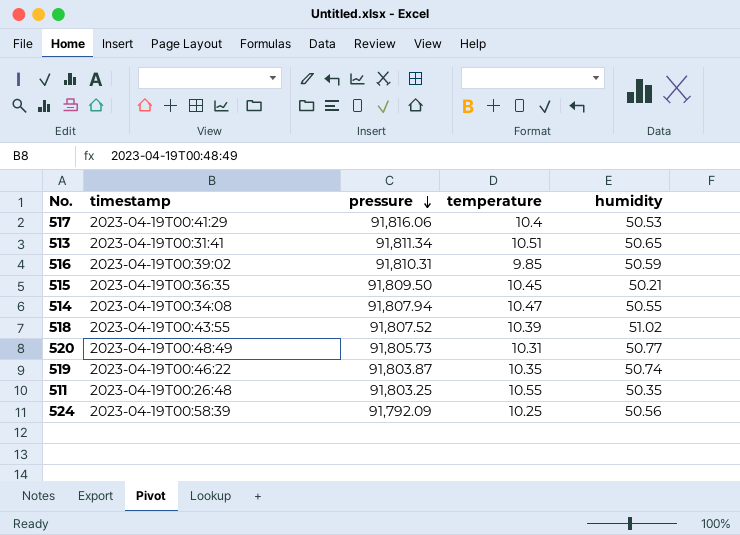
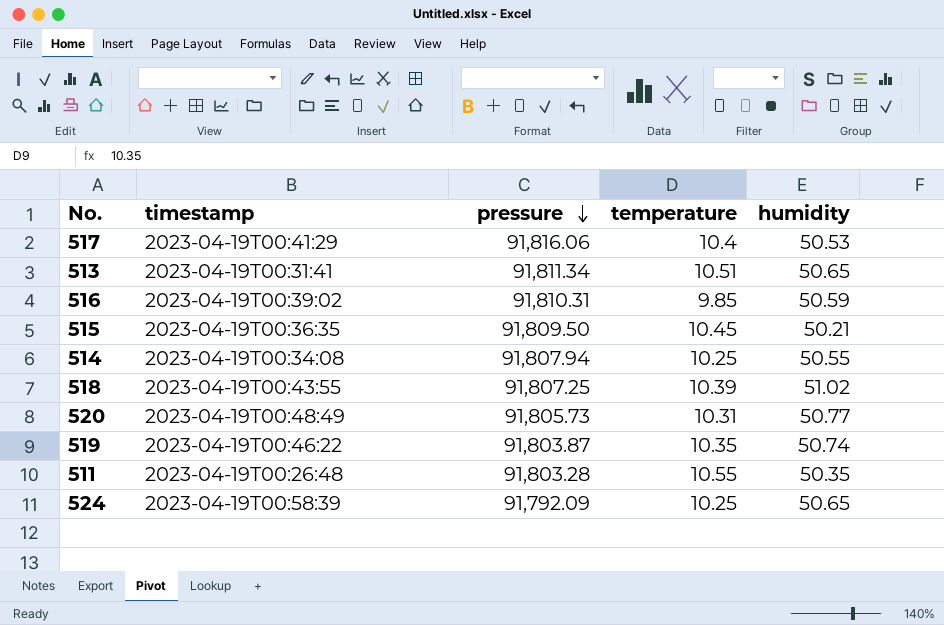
514 | temperature: 10.47 -> 10.25
518 | pressure: 91,807.52 -> 91,807.25
511 | pressure: 91,803.25 -> 91,803.28
524 | humidity: 50.56 -> 50.65

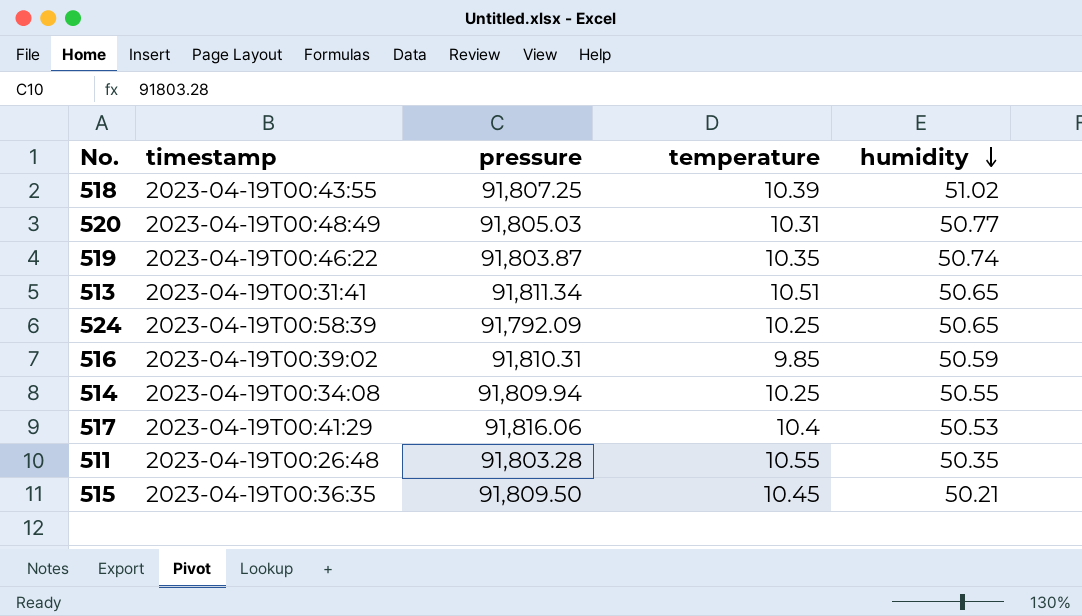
row order: pressure descending -> humidity descending
520 | pressure: 91,805.73 -> 91,805.03
514 | pressure: 91,807.94 -> 91,809.94

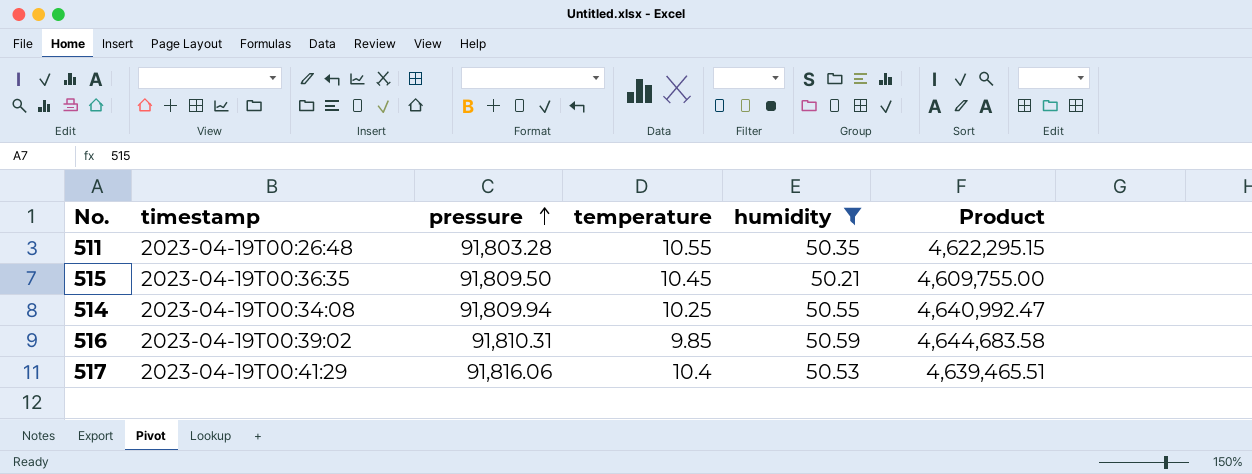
filter: none -> humidity <= 50.59
row order: humidity descending -> pressure ascending
column Product | formula: none -> [pressure] * [humidity]

